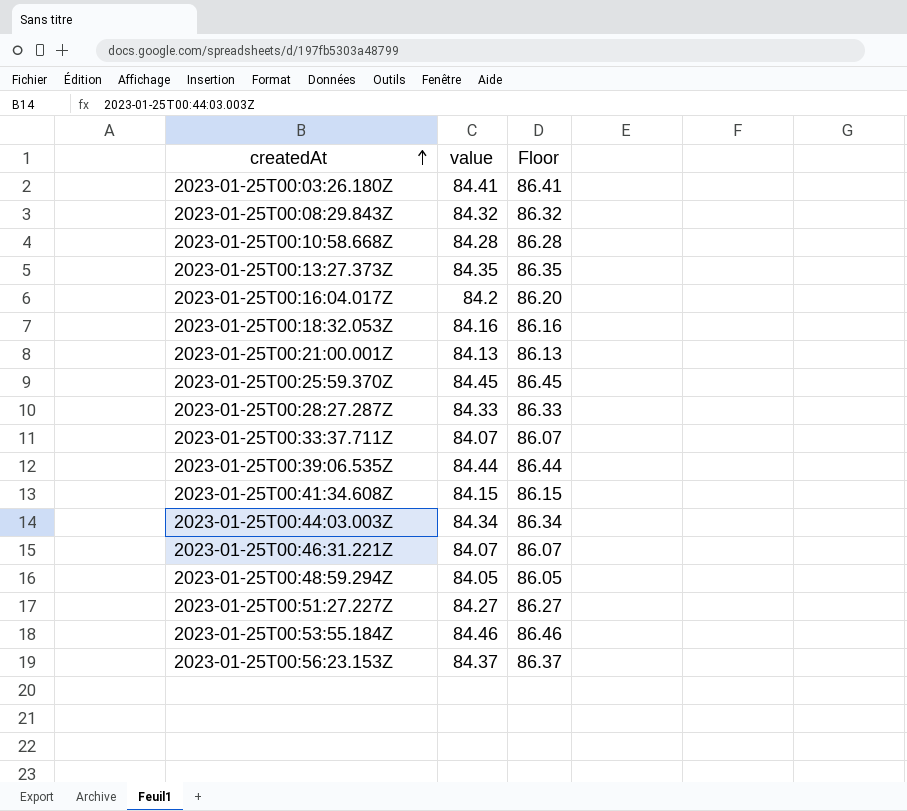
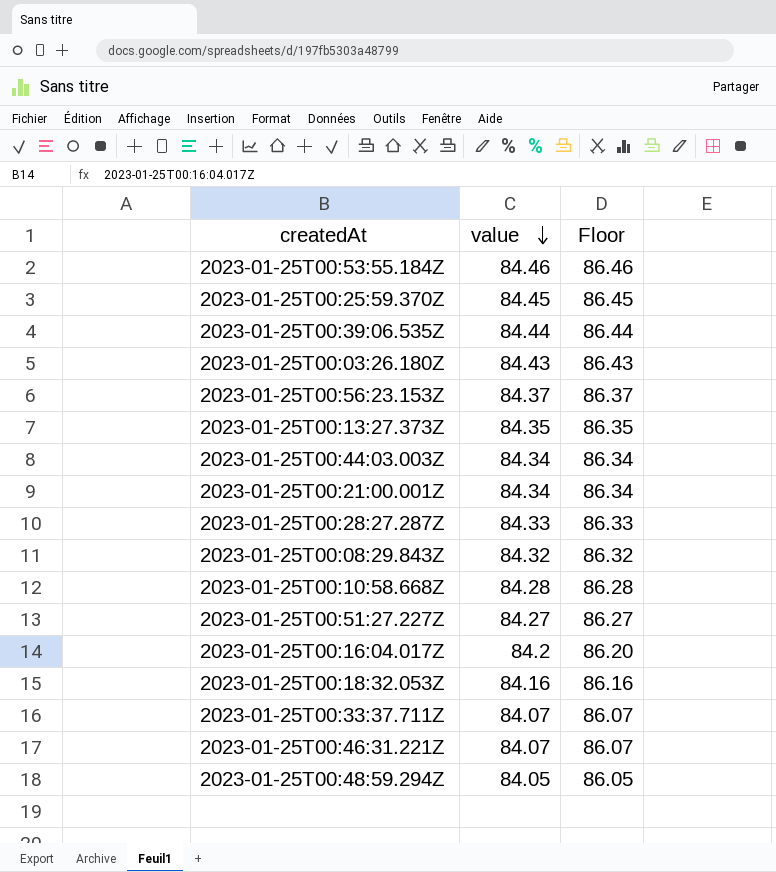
row order: createdAt ascending -> value descending
row 2023-01-25T00:41:34.608Z: 84.15 | 86.15 -> none
2023-01-25T00:03:26.180Z | value: 84.41 -> 84.43
2023-01-25T00:03:26.180Z | Floor: 86.41 -> 86.43
2023-01-25T00:21:00.001Z | value: 84.13 -> 84.34
2023-01-25T00:21:00.001Z | Floor: 86.13 -> 86.34

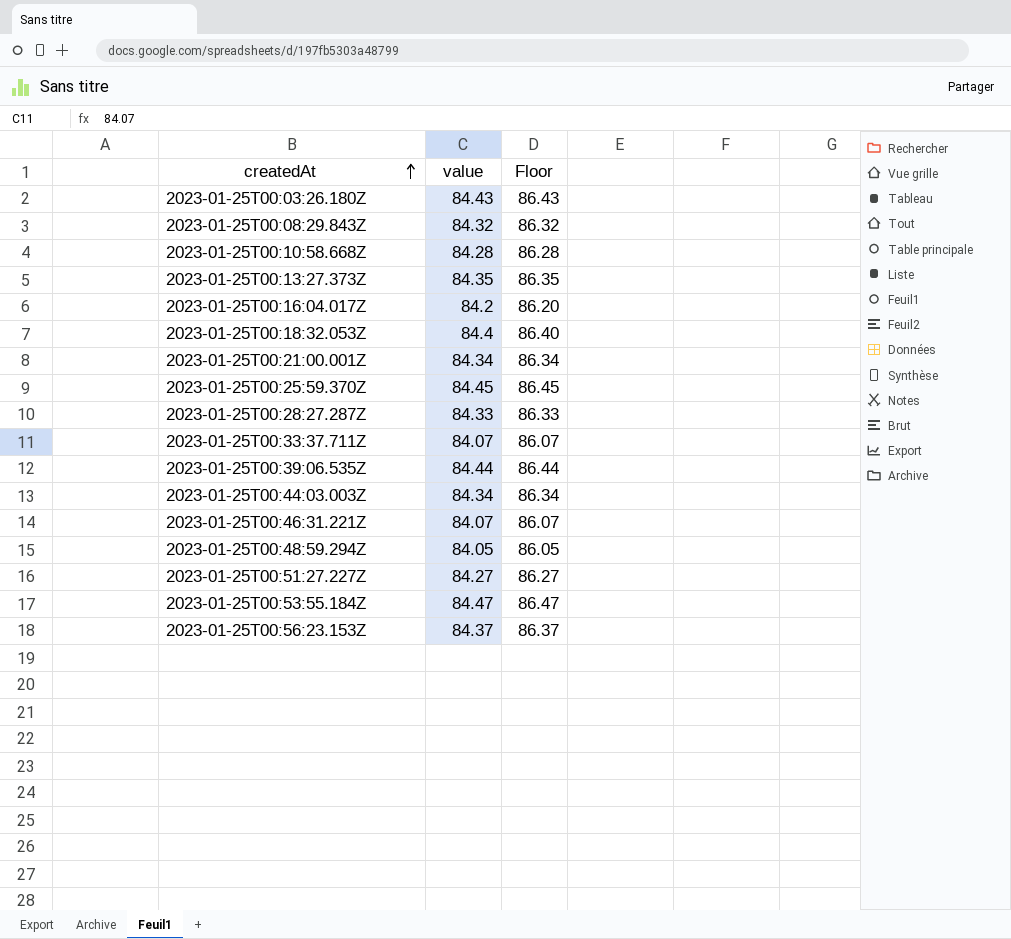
row order: value descending -> createdAt ascending
2023-01-25T00:18:32.053Z | value: 84.16 -> 84.4
2023-01-25T00:18:32.053Z | Floor: 86.16 -> 86.40
2023-01-25T00:53:55.184Z | value: 84.46 -> 84.47
2023-01-25T00:53:55.184Z | Floor: 86.46 -> 86.47

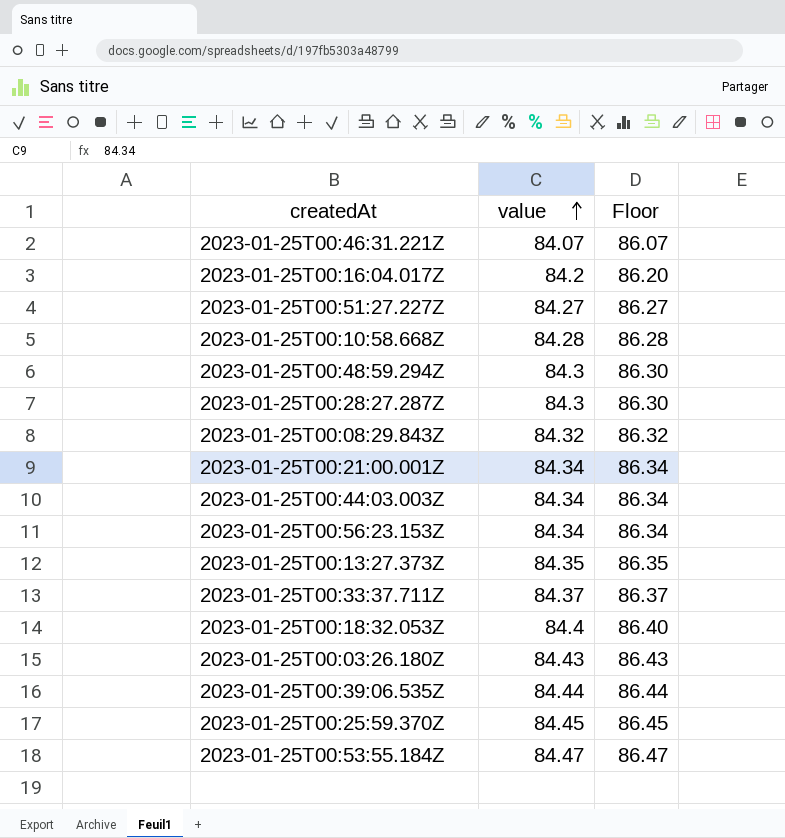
row order: createdAt ascending -> value ascending
2023-01-25T00:48:59.294Z | value: 84.05 -> 84.3
2023-01-25T00:48:59.294Z | Floor: 86.05 -> 86.30
2023-01-25T00:28:27.287Z | value: 84.33 -> 84.3
2023-01-25T00:28:27.287Z | Floor: 86.33 -> 86.30
2023-01-25T00:56:23.153Z | value: 84.37 -> 84.34
2023-01-25T00:56:23.153Z | Floor: 86.37 -> 86.34
2023-01-25T00:33:37.711Z | value: 84.07 -> 84.37
2023-01-25T00:33:37.711Z | Floor: 86.07 -> 86.37

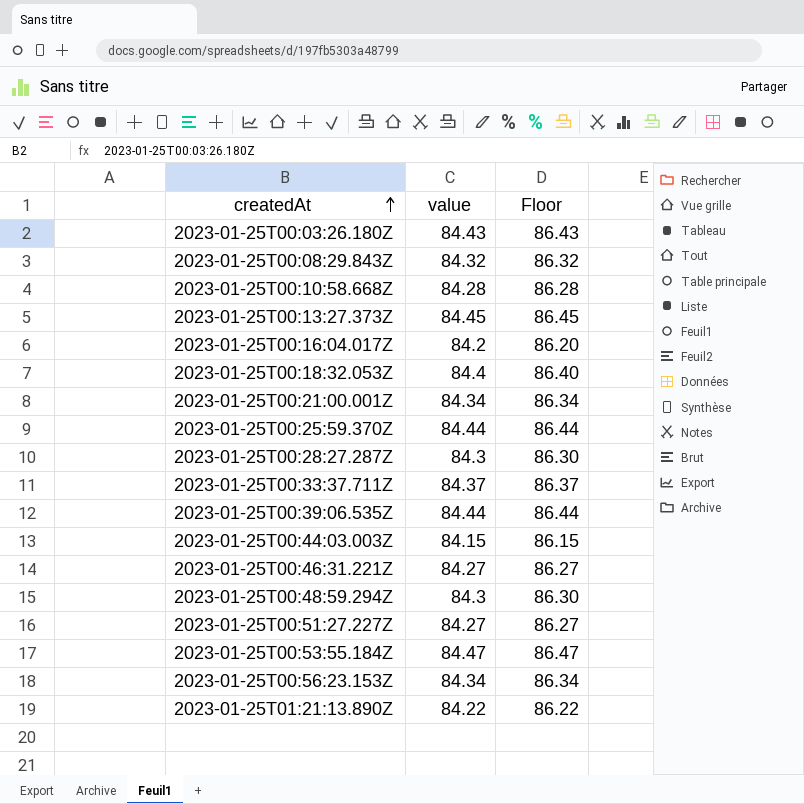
row order: value ascending -> createdAt ascending
2023-01-25T00:13:27.373Z | value: 84.35 -> 84.45
2023-01-25T00:13:27.373Z | Floor: 86.35 -> 86.45
2023-01-25T00:25:59.370Z | value: 84.45 -> 84.44
2023-01-25T00:25:59.370Z | Floor: 86.45 -> 86.44
2023-01-25T00:44:03.003Z | value: 84.34 -> 84.15
2023-01-25T00:44:03.003Z | Floor: 86.34 -> 86.15
2023-01-25T00:46:31.221Z | value: 84.07 -> 84.27
2023-01-25T00:46:31.221Z | Floor: 86.07 -> 86.27
row 2023-01-25T01:21:13.890Z: none -> 84.22 | 86.22

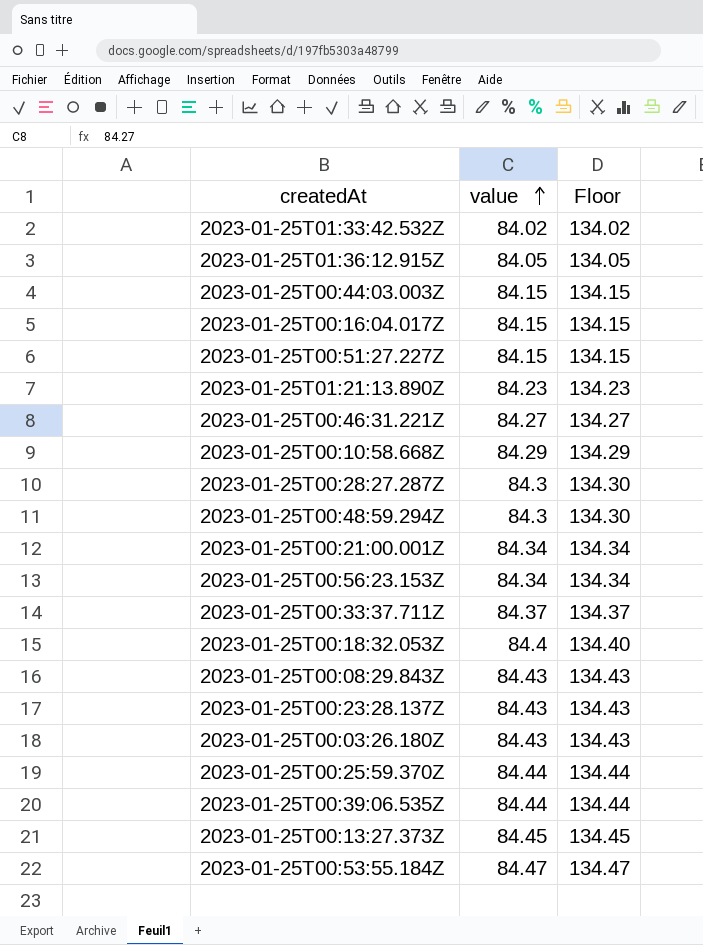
row order: createdAt ascending -> value ascending
column Floor | formula: [value] + 2 -> [value] + 50
row 2023-01-25T01:33:42.532Z: none -> 84.02 | 134.02
row 2023-01-25T01:36:12.915Z: none -> 84.05 | 134.05
2023-01-25T00:16:04.017Z | value: 84.2 -> 84.15
2023-01-25T00:51:27.227Z | value: 84.27 -> 84.15
2023-01-25T01:21:13.890Z | value: 84.22 -> 84.23
2023-01-25T00:10:58.668Z | value: 84.28 -> 84.29
2023-01-25T00:08:29.843Z | value: 84.32 -> 84.43
row 2023-01-25T00:23:28.137Z: none -> 84.43 | 134.43

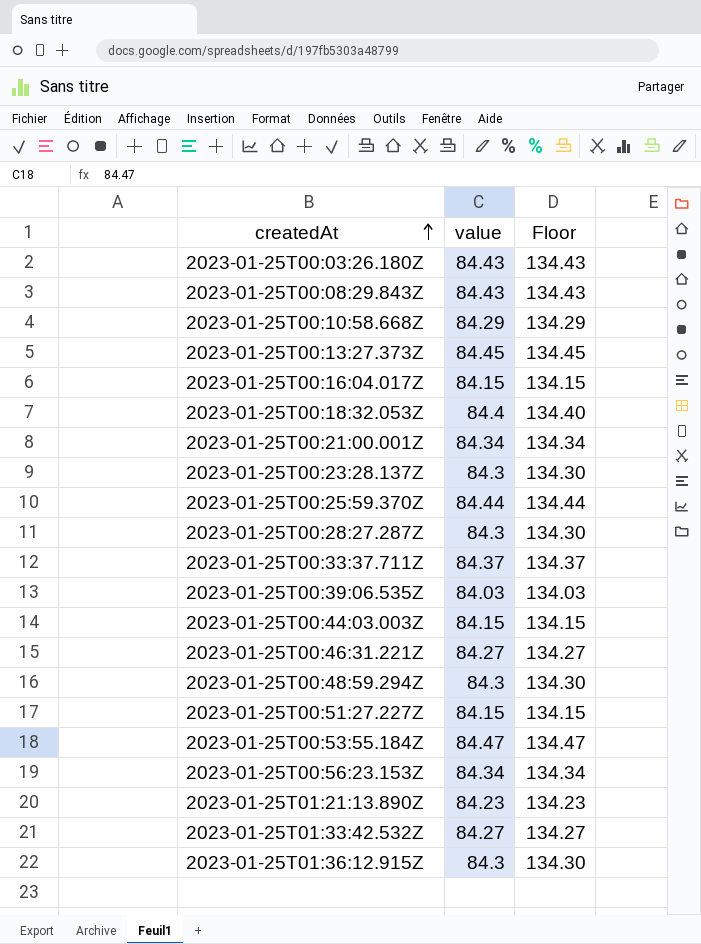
row order: value ascending -> createdAt ascending
2023-01-25T00:23:28.137Z | value: 84.43 -> 84.3
2023-01-25T00:23:28.137Z | Floor: 134.43 -> 134.30
2023-01-25T00:39:06.535Z | value: 84.44 -> 84.03
2023-01-25T00:39:06.535Z | Floor: 134.44 -> 134.03
2023-01-25T01:33:42.532Z | value: 84.02 -> 84.27
2023-01-25T01:33:42.532Z | Floor: 134.02 -> 134.27
2023-01-25T01:36:12.915Z | value: 84.05 -> 84.3
2023-01-25T01:36:12.915Z | Floor: 134.05 -> 134.30

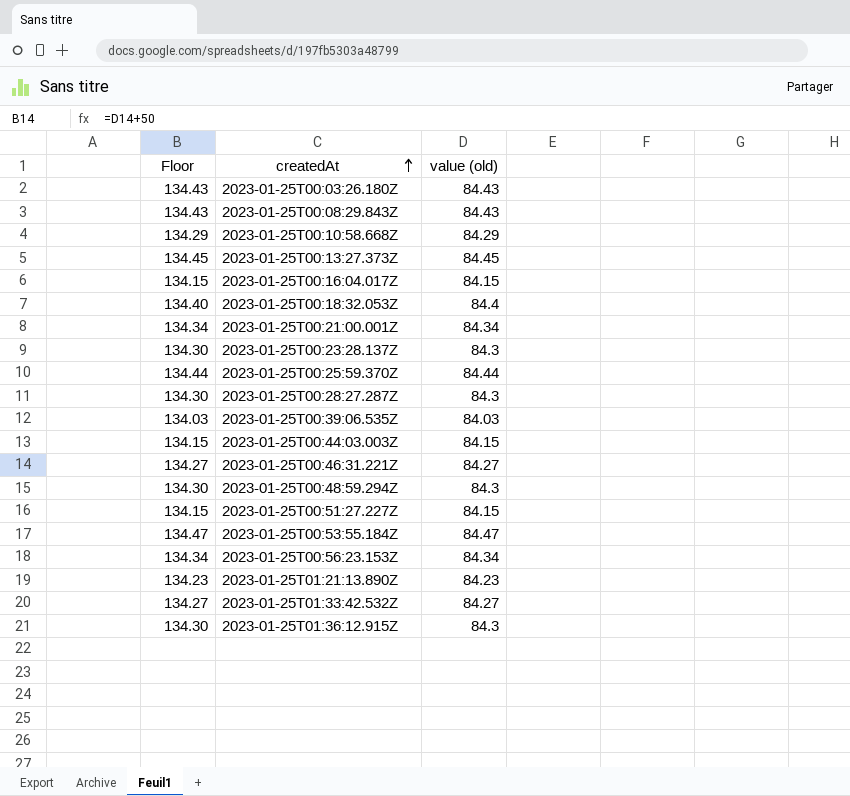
column Floor | position: 3 -> 1
column name: value -> value (old)
row 2023-01-25T00:33:37.711Z: 84.37 | 134.37 -> none

